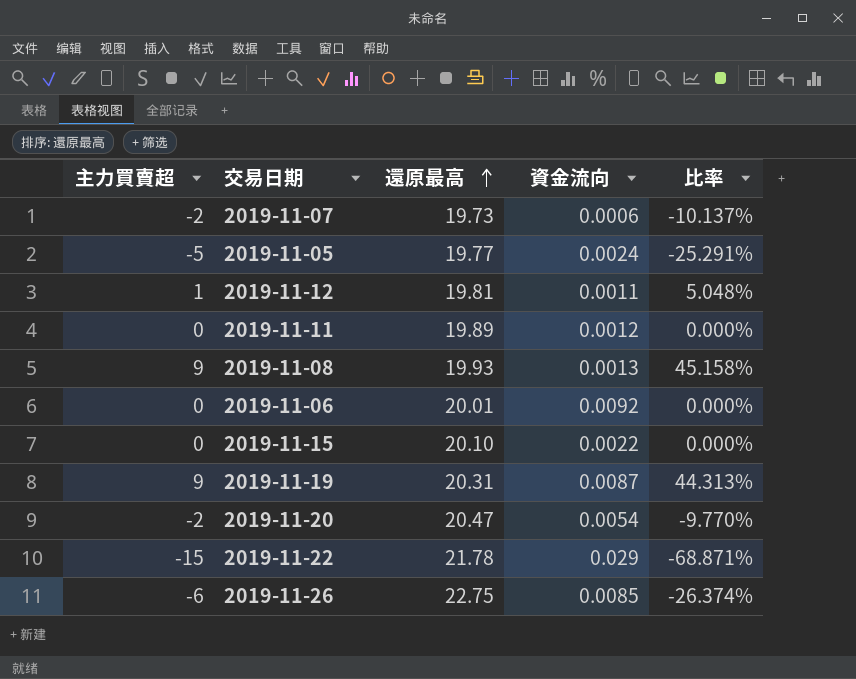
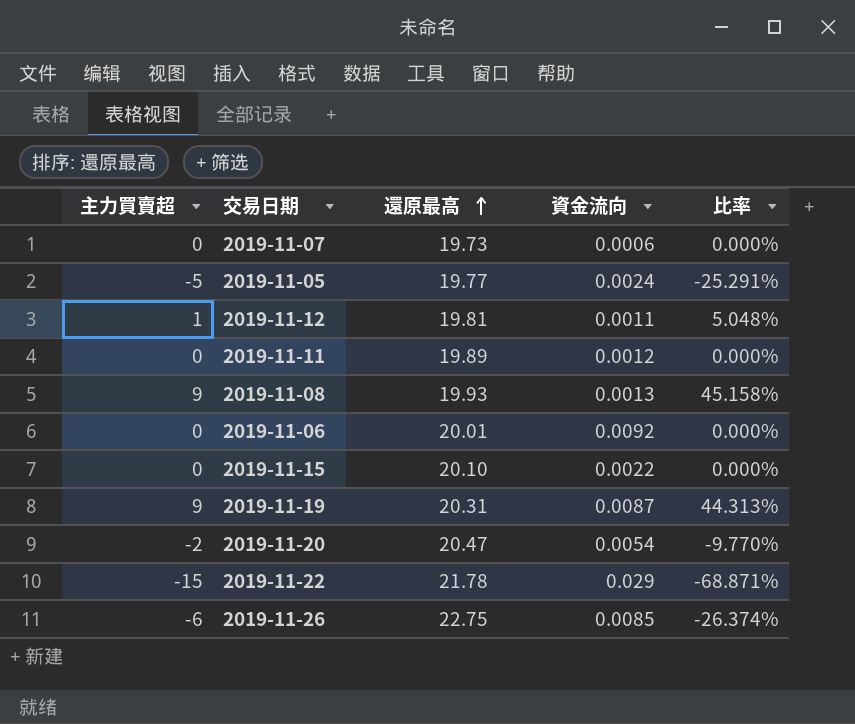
2019-11-07 | 主力買賣超: -2 -> 0
2019-11-07 | 比率: -10.137% -> 0.000%

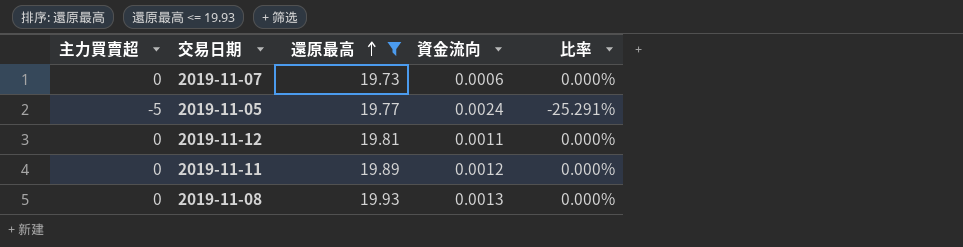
filter: none -> 還原最高 <= 19.93
2019-11-12 | 主力買賣超: 1 -> 0
2019-11-12 | 比率: 5.048% -> 0.000%
2019-11-08 | 主力買賣超: 9 -> 0
2019-11-08 | 比率: 45.158% -> 0.000%

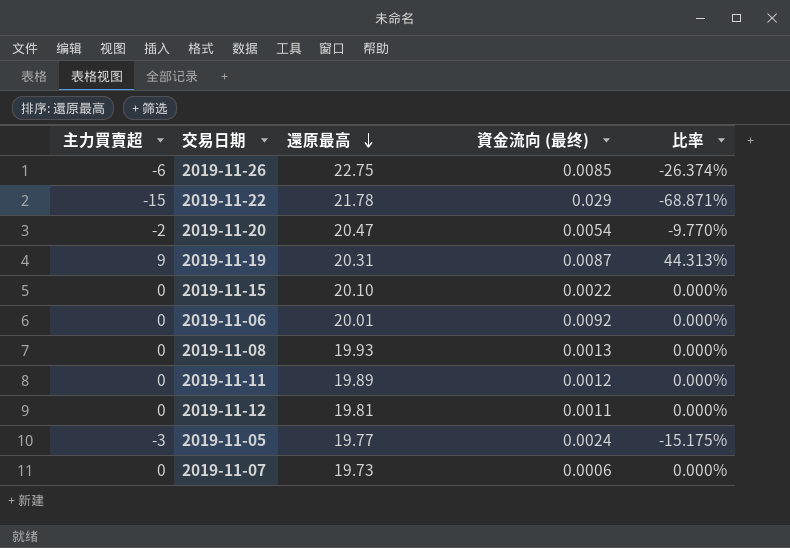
filter: 還原最高 <= 19.93 -> none
row order: 還原最高 ascending -> 還原最高 descending
column name: 資金流向 -> 資金流向 (最终)
2019-11-05 | 主力買賣超: -5 -> -3
2019-11-05 | 比率: -25.291% -> -15.175%

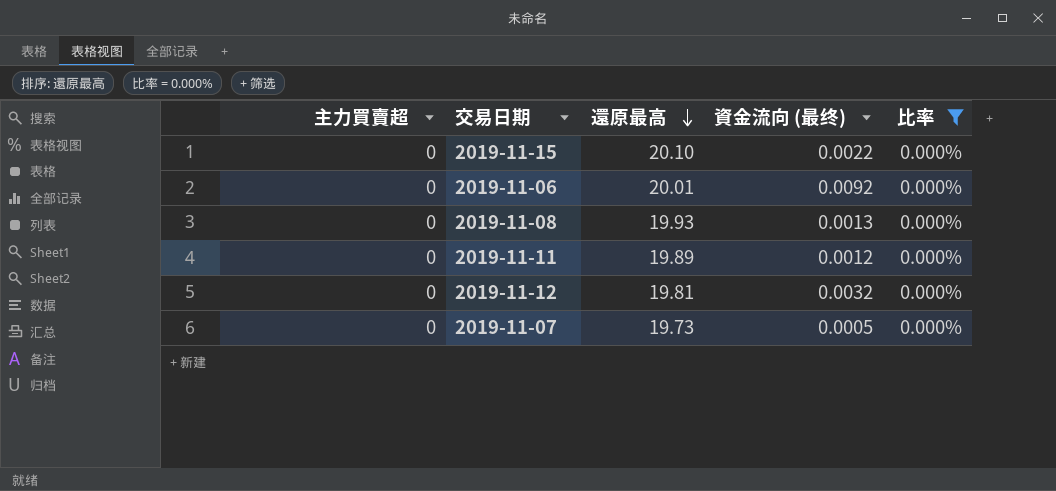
filter: none -> 比率 = 0.000%
2019-11-12 | 資金流向 (最终): 0.0011 -> 0.0032
2019-11-07 | 資金流向 (最终): 0.0006 -> 0.0005

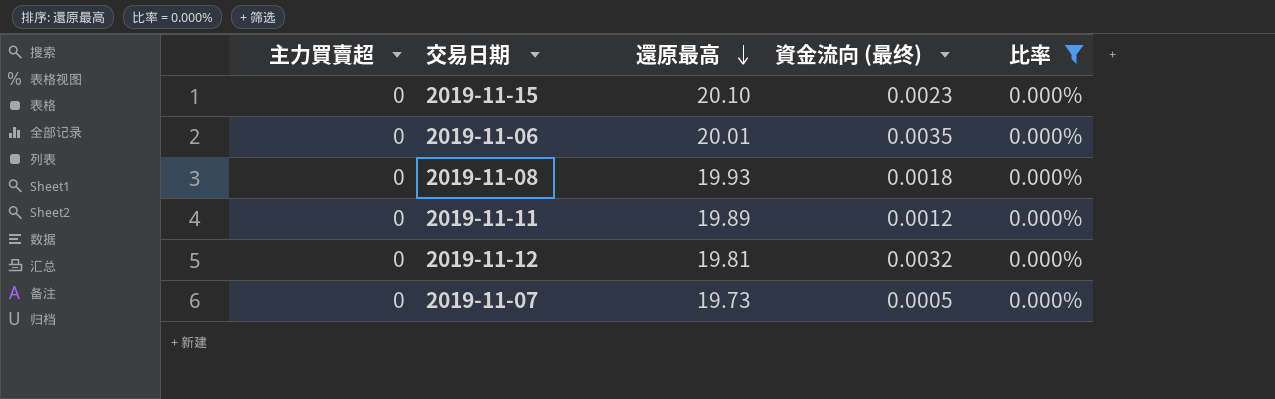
2019-11-15 | 資金流向 (最终): 0.0022 -> 0.0023
2019-11-06 | 資金流向 (最终): 0.0092 -> 0.0035
2019-11-08 | 資金流向 (最终): 0.0013 -> 0.0018

